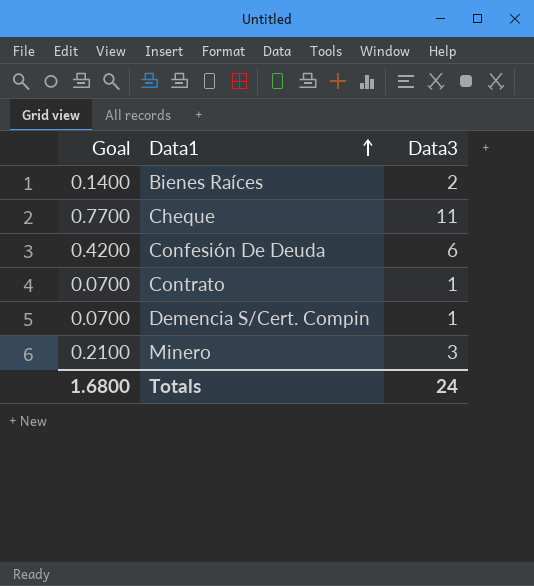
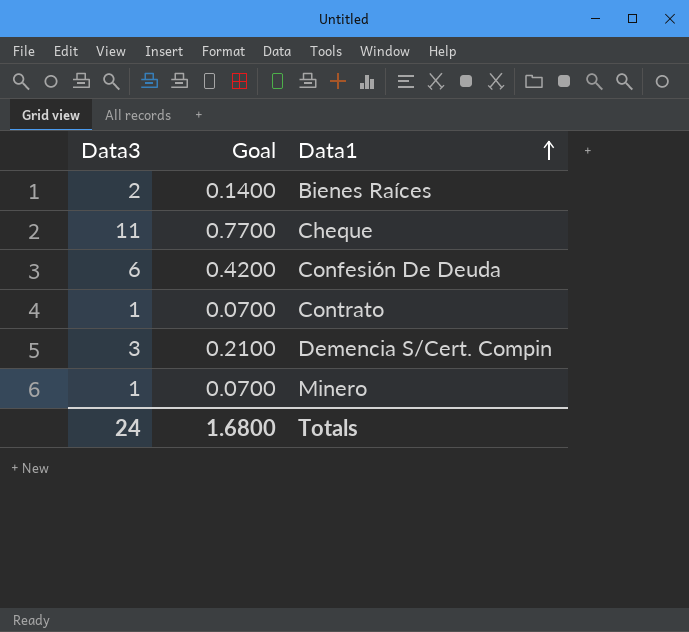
column Data3 | position: 3 -> 1
Demencia S/Cert. Compin | Data3: 1 -> 3
Demencia S/Cert. Compin | Goal: 0.0700 -> 0.2100
Minero | Data3: 3 -> 1
Minero | Goal: 0.2100 -> 0.0700

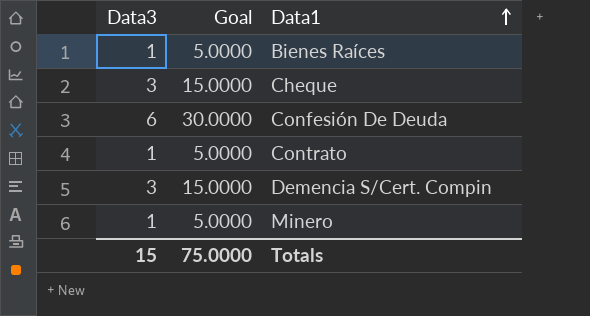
column Goal | formula: [Data3] * 0.07 -> [Data3] * 5
Bienes Raíces | Data3: 2 -> 1
Cheque | Data3: 11 -> 3
Totals | Data3: 24 -> 15
Totals | Goal: 1.6800 -> 75.0000

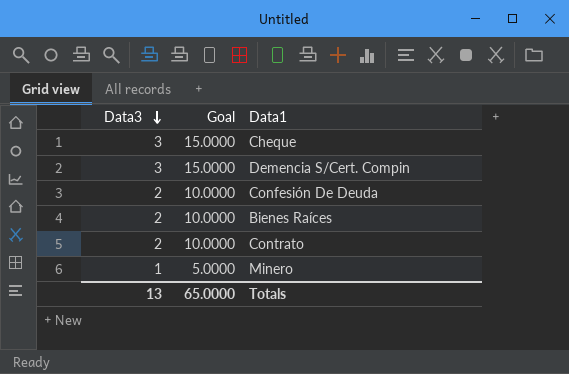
row order: Data1 ascending -> Data3 descending
Confesión De Deuda | Data3: 6 -> 2
Confesión De Deuda | Goal: 30.0000 -> 10.0000
Bienes Raíces | Data3: 1 -> 2
Bienes Raíces | Goal: 5.0000 -> 10.0000
Contrato | Data3: 1 -> 2
Contrato | Goal: 5.0000 -> 10.0000
Totals | Data3: 15 -> 13
Totals | Goal: 75.0000 -> 65.0000

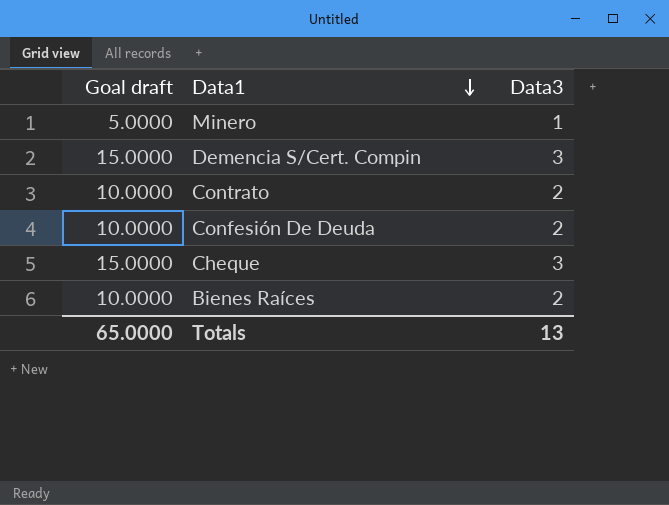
row order: Data3 descending -> Data1 descending
column name: Goal -> Goal draft
column Data3 | position: 1 -> 3

